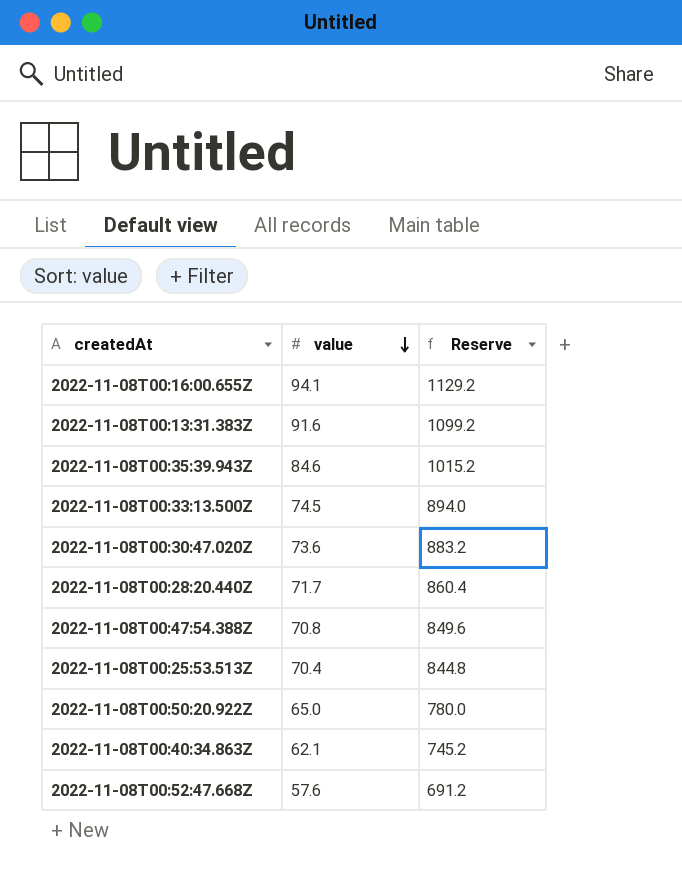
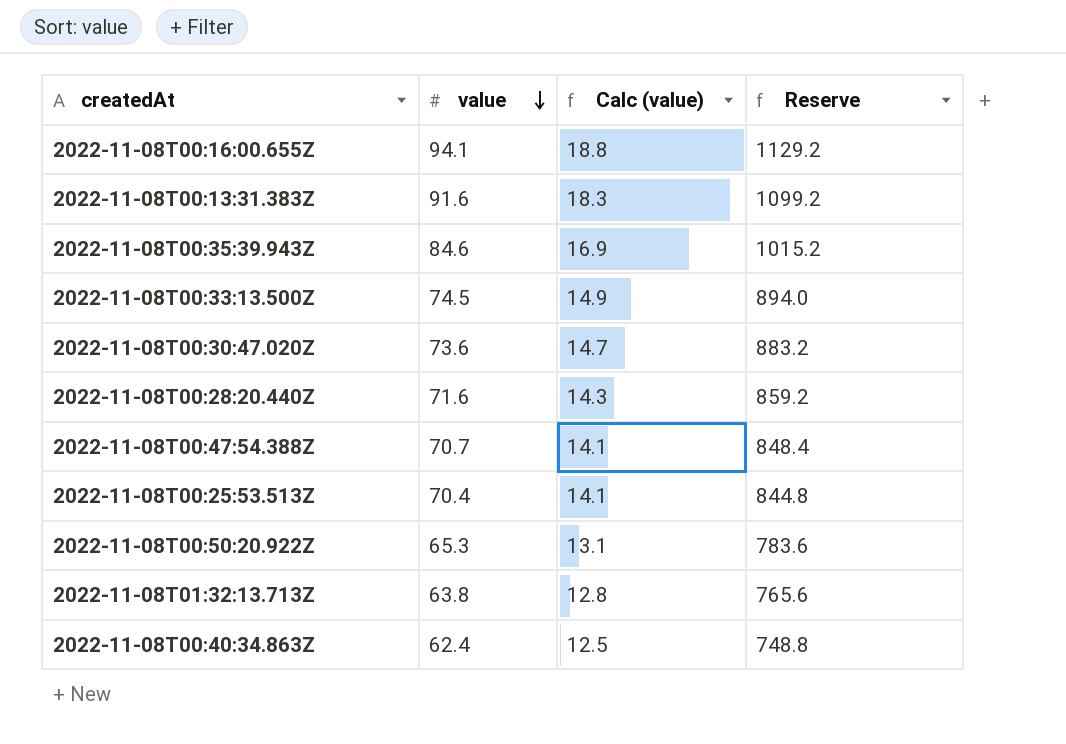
column Calc (value) | formula: none -> [value] * 0.2
row 2022-11-08T00:52:47.668Z: 57.6 | 691.2 -> none
2022-11-08T00:28:20.440Z | value: 71.7 -> 71.6
2022-11-08T00:28:20.440Z | Reserve: 860.4 -> 859.2
2022-11-08T00:47:54.388Z | value: 70.8 -> 70.7
2022-11-08T00:47:54.388Z | Reserve: 849.6 -> 848.4
2022-11-08T00:50:20.922Z | value: 65.0 -> 65.3
2022-11-08T00:50:20.922Z | Reserve: 780.0 -> 783.6
row 2022-11-08T01:32:13.713Z: none -> 63.8 | 12.8 | 765.6
2022-11-08T00:40:34.863Z | value: 62.1 -> 62.4
2022-11-08T00:40:34.863Z | Reserve: 745.2 -> 748.8

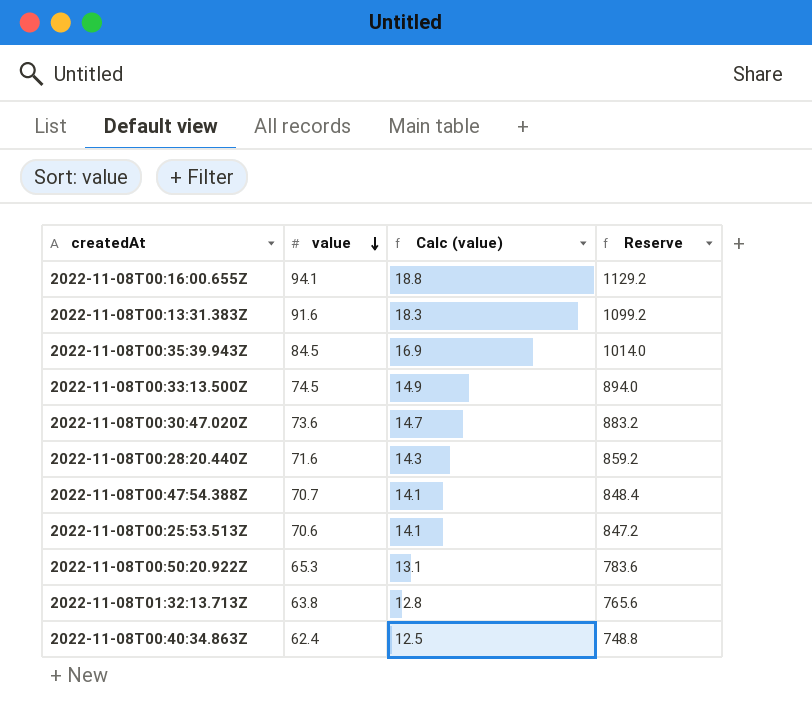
2022-11-08T00:35:39.943Z | value: 84.6 -> 84.5
2022-11-08T00:35:39.943Z | Reserve: 1015.2 -> 1014.0
2022-11-08T00:25:53.513Z | value: 70.4 -> 70.6
2022-11-08T00:25:53.513Z | Reserve: 844.8 -> 847.2

